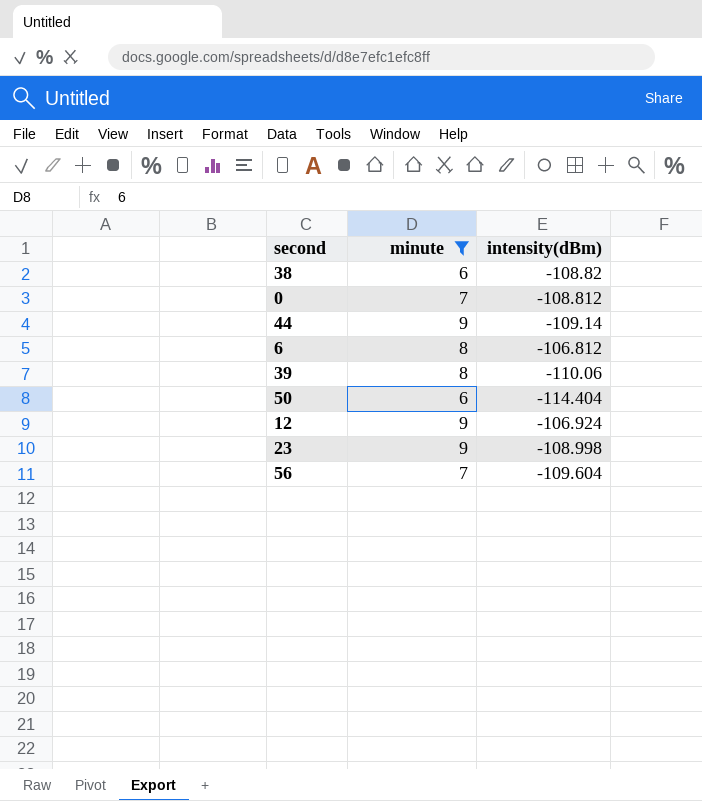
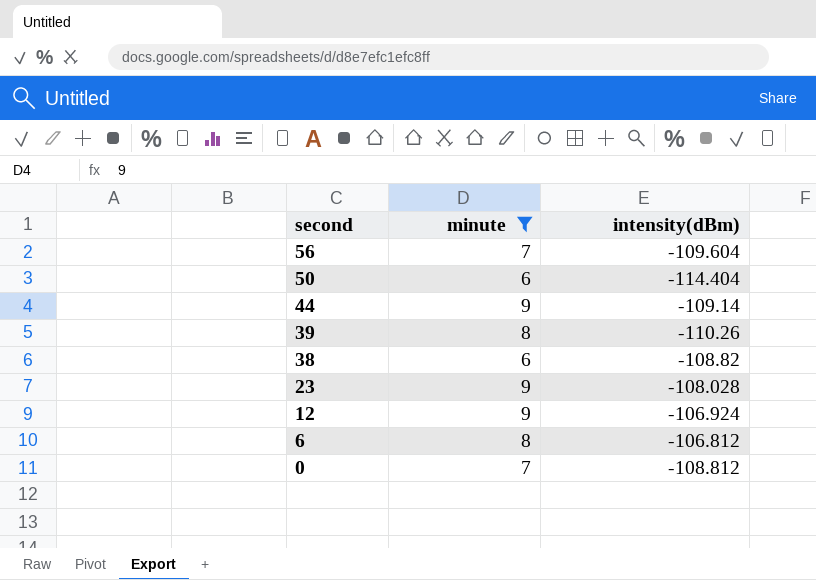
row order: none -> second descending
39 | intensity(dBm): -110.06 -> -110.26
23 | intensity(dBm): -108.998 -> -108.028

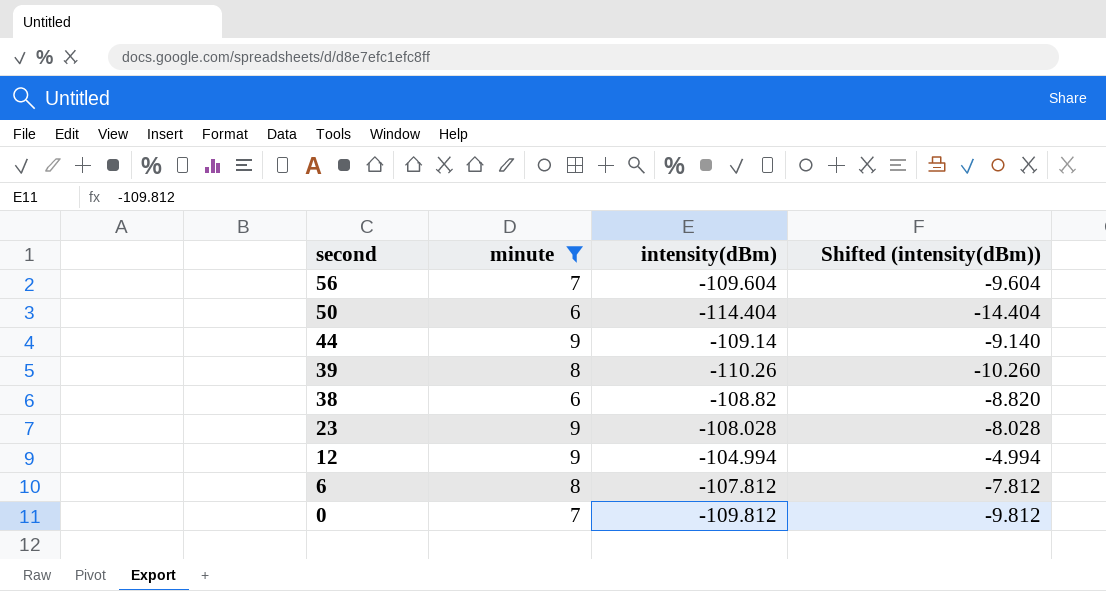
column Shifted (intensity(dBm)) | formula: none -> [intensity(dBm)] + 100
12 | intensity(dBm): -106.924 -> -104.994
6 | intensity(dBm): -106.812 -> -107.812
0 | intensity(dBm): -108.812 -> -109.812

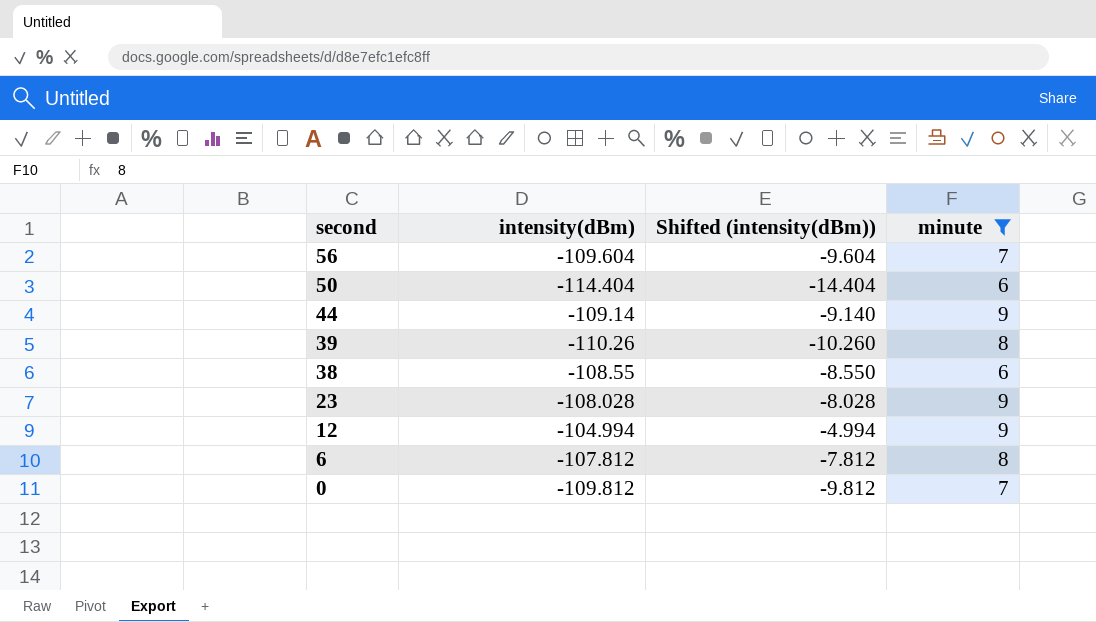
column minute | position: 2 -> 4
38 | intensity(dBm): -108.82 -> -108.55
38 | Shifted (intensity(dBm)): -8.820 -> -8.550

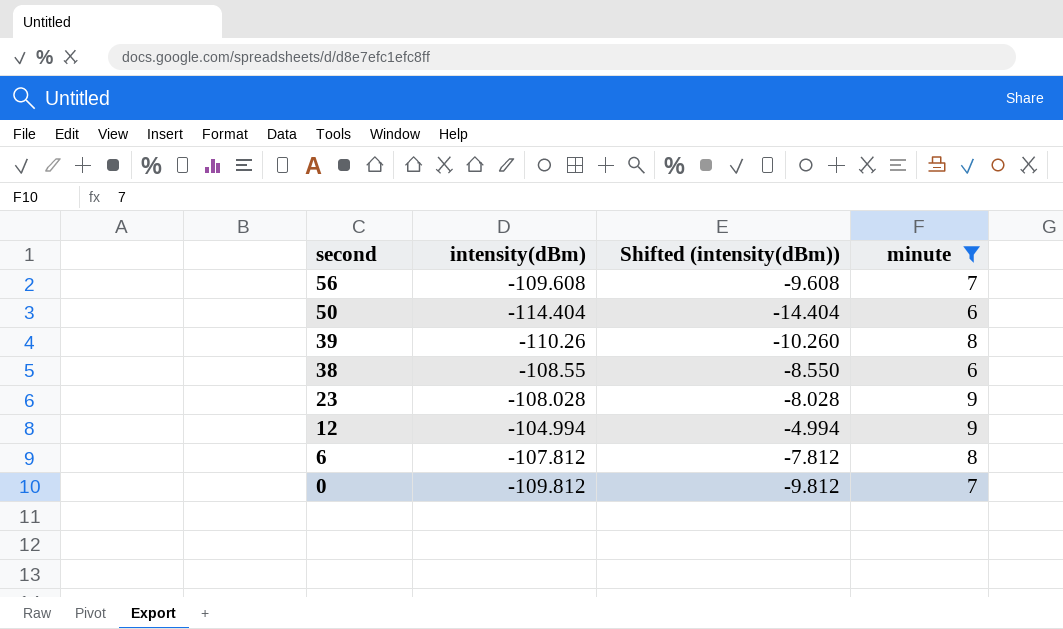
row 44: -109.14 | -9.140 | 9 -> none
56 | intensity(dBm): -109.604 -> -109.608
56 | Shifted (intensity(dBm)): -9.604 -> -9.608

